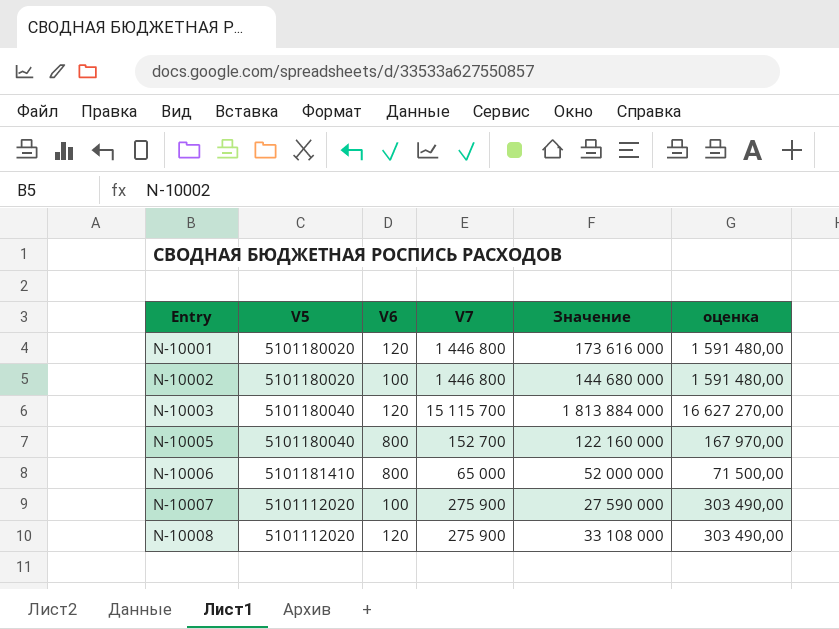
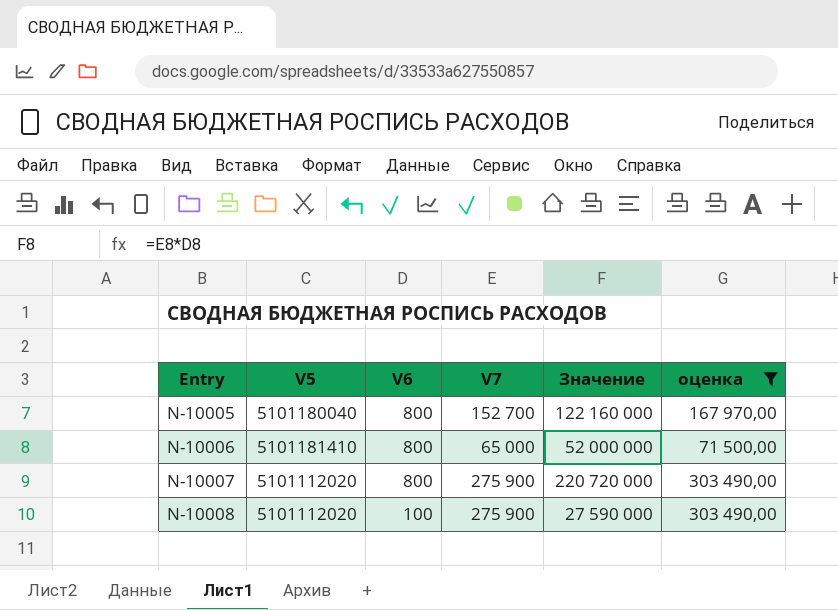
filter: none -> оценка <= 303 490,00
N-10007 | V6: 100 -> 800
N-10007 | Значение: 27 590 000 -> 220 720 000
N-10008 | V6: 120 -> 100
N-10008 | Значение: 33 108 000 -> 27 590 000

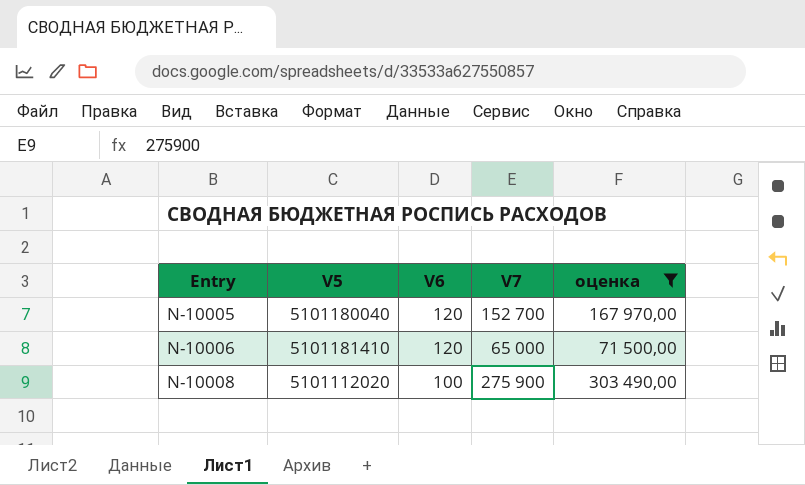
column Значение | formula: [V6] * [V7] -> none
row N-10007: 5101112020 | 800 | 275 900 | 220 720 000 | 303 490,00 -> none
N-10005 | V6: 800 -> 120
N-10006 | V6: 800 -> 120

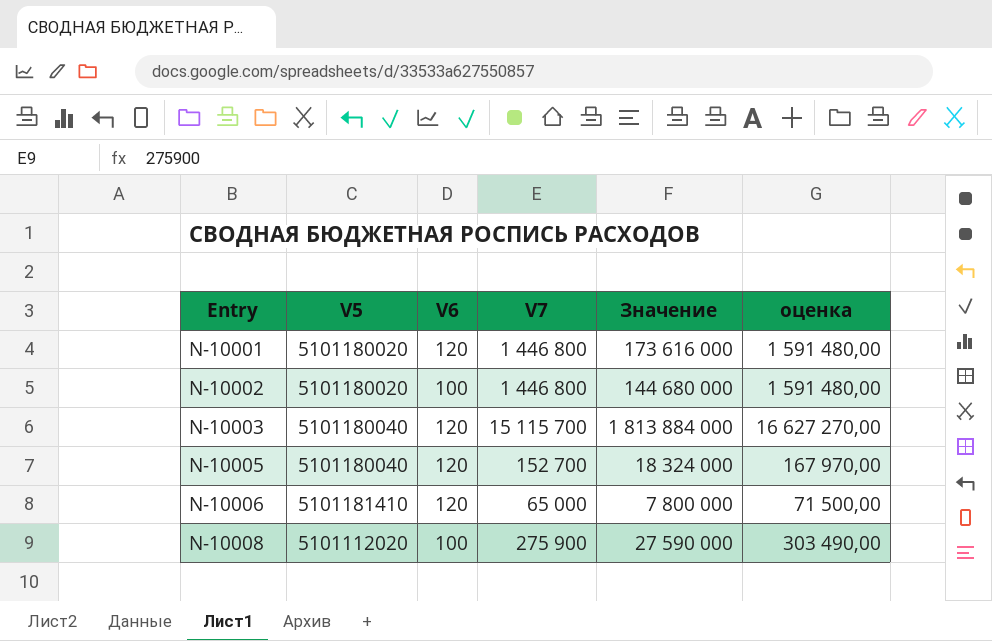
filter: оценка <= 303 490,00 -> none
column Значение | formula: none -> [V6] * [V7]

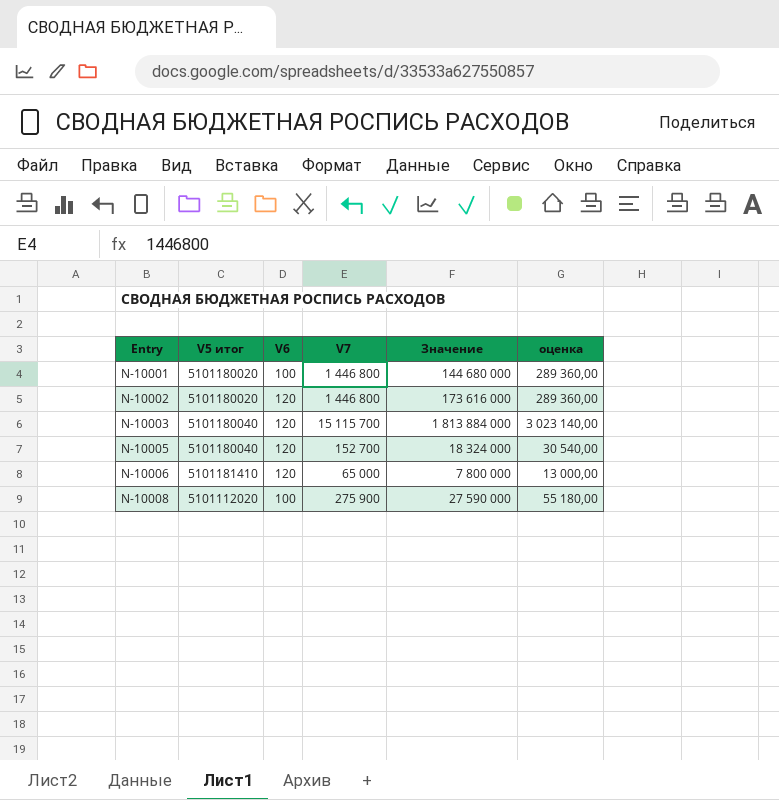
column name: V5 -> V5 итог
column оценка | formula: [V7] * 1,1 -> [V7] * 0,2
N-10001 | V6: 120 -> 100
N-10001 | Значение: 173 616 000 -> 144 680 000
N-10002 | V6: 100 -> 120
N-10002 | Значение: 144 680 000 -> 173 616 000

